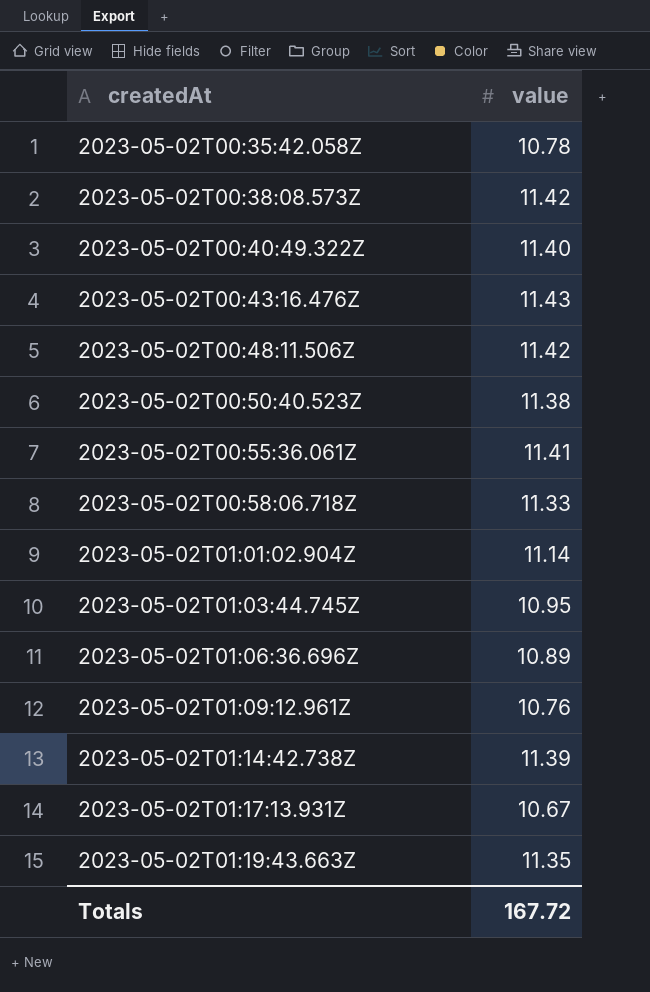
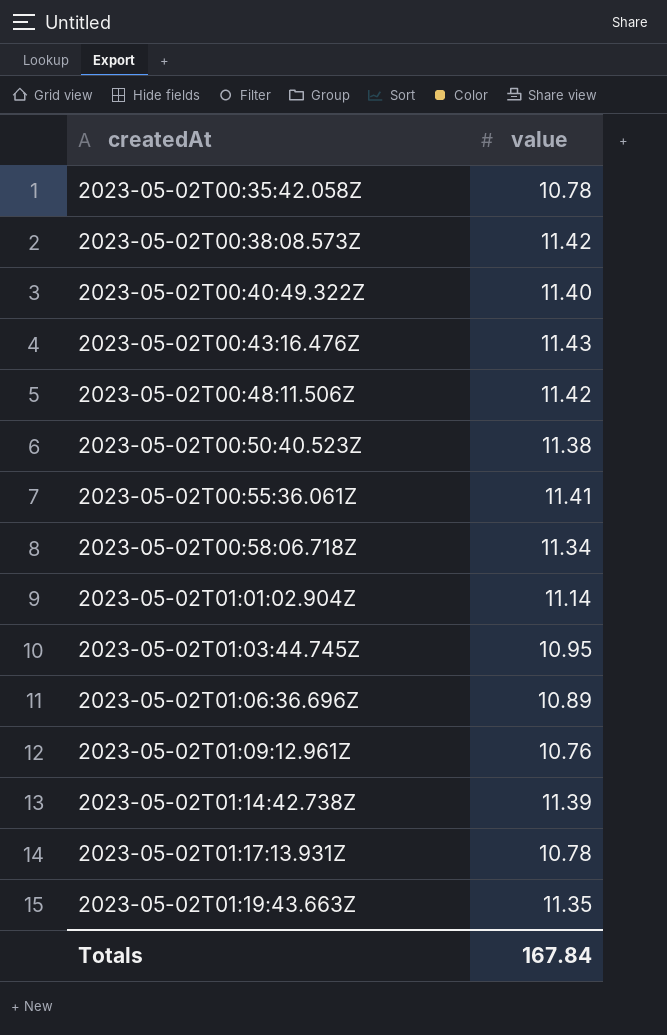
2023-05-02T00:58:06.718Z | value: 11.33 -> 11.34
2023-05-02T01:17:13.931Z | value: 10.67 -> 10.78
Totals | value: 167.72 -> 167.84

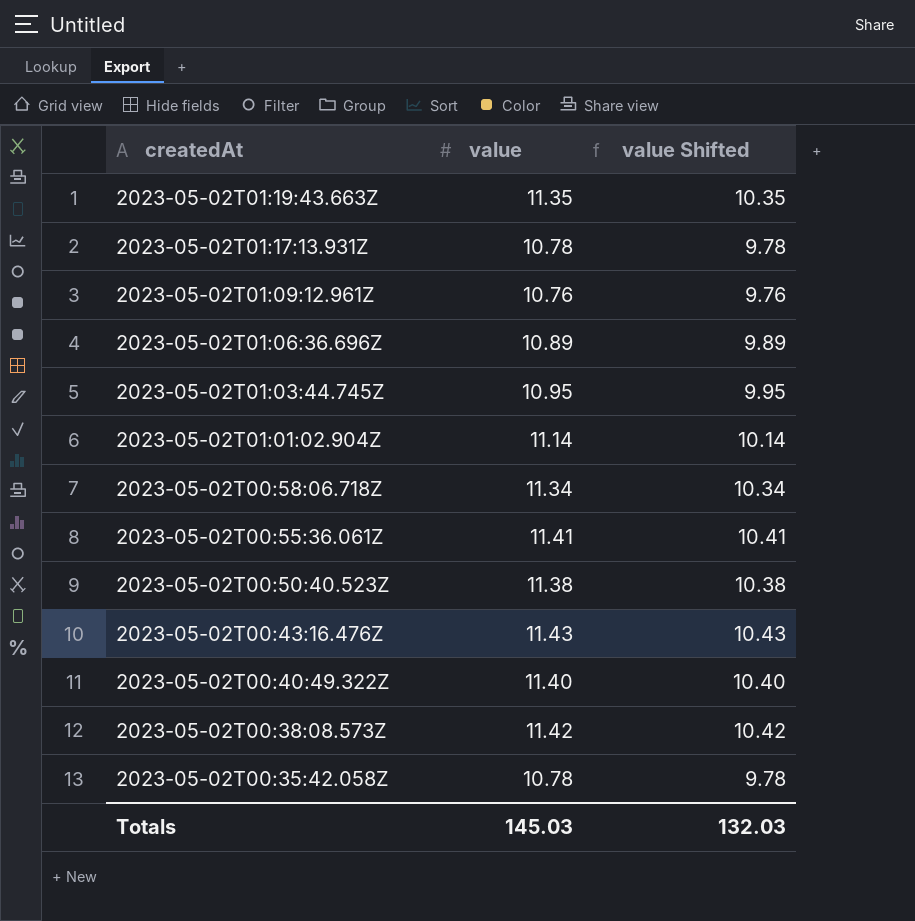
row order: createdAt ascending -> createdAt descending
column value Shifted | formula: none -> [value] - 1
row 2023-05-02T00:48:11.506Z: 11.42 -> none
row 2023-05-02T01:14:42.738Z: 11.39 -> none
Totals | value: 167.84 -> 145.03

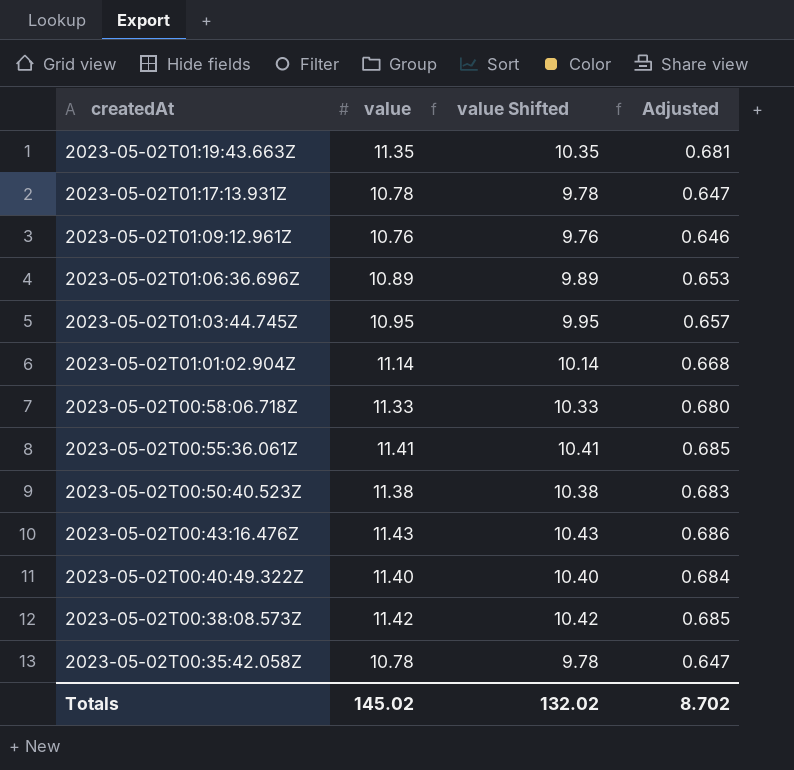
column Adjusted | formula: none -> [value] * 0.06
2023-05-02T00:58:06.718Z | value: 11.34 -> 11.33
2023-05-02T00:58:06.718Z | value Shifted: 10.34 -> 10.33
Totals | value: 145.03 -> 145.02
Totals | value Shifted: 132.03 -> 132.02

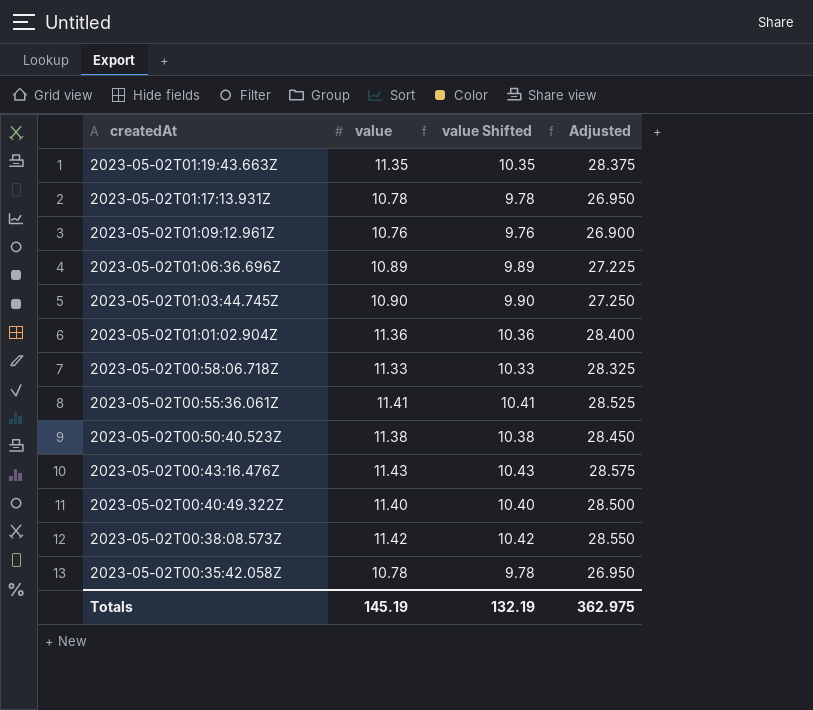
column Adjusted | formula: [value] * 0.06 -> [value] * 2.5
2023-05-02T01:03:44.745Z | value: 10.95 -> 10.90
2023-05-02T01:03:44.745Z | value Shifted: 9.95 -> 9.90
2023-05-02T01:01:02.904Z | value: 11.14 -> 11.36
2023-05-02T01:01:02.904Z | value Shifted: 10.14 -> 10.36
Totals | value: 145.02 -> 145.19
Totals | value Shifted: 132.02 -> 132.19
Totals | Adjusted: 8.702 -> 362.975

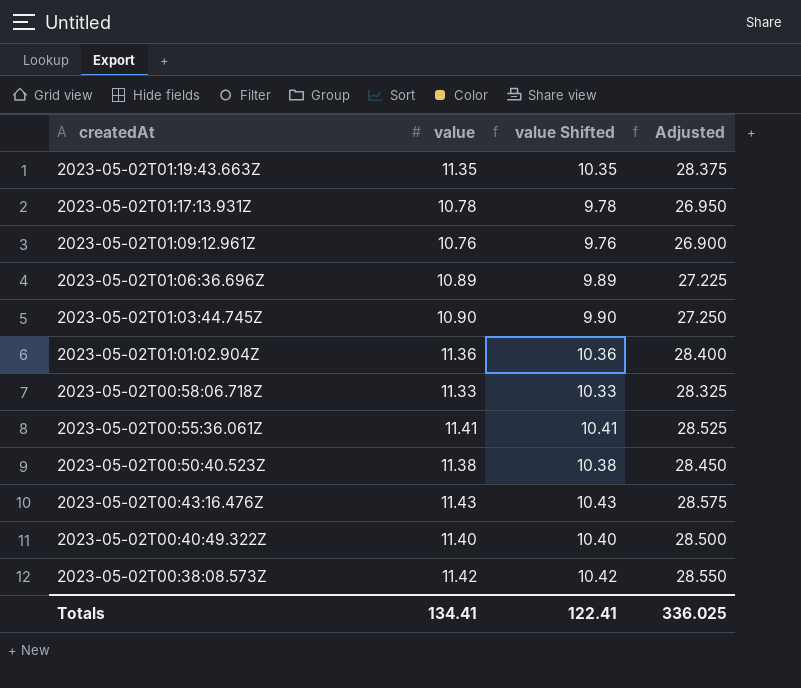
row 2023-05-02T00:35:42.058Z: 10.78 | 9.78 | 26.950 -> none
Totals | value: 145.19 -> 134.41
Totals | value Shifted: 132.19 -> 122.41
Totals | Adjusted: 362.975 -> 336.025

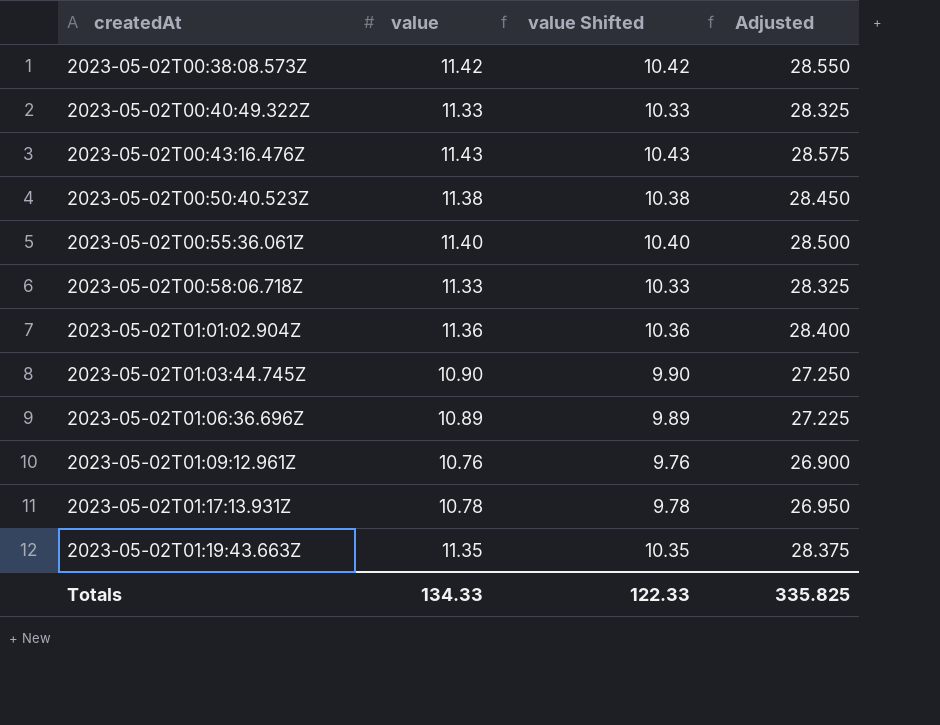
row order: createdAt descending -> createdAt ascending
2023-05-02T00:40:49.322Z | value: 11.40 -> 11.33
2023-05-02T00:40:49.322Z | value Shifted: 10.40 -> 10.33
2023-05-02T00:40:49.322Z | Adjusted: 28.500 -> 28.325
2023-05-02T00:55:36.061Z | value: 11.41 -> 11.40
2023-05-02T00:55:36.061Z | value Shifted: 10.41 -> 10.40
2023-05-02T00:55:36.061Z | Adjusted: 28.525 -> 28.500
Totals | value: 134.41 -> 134.33
Totals | value Shifted: 122.41 -> 122.33
Totals | Adjusted: 336.025 -> 335.825

